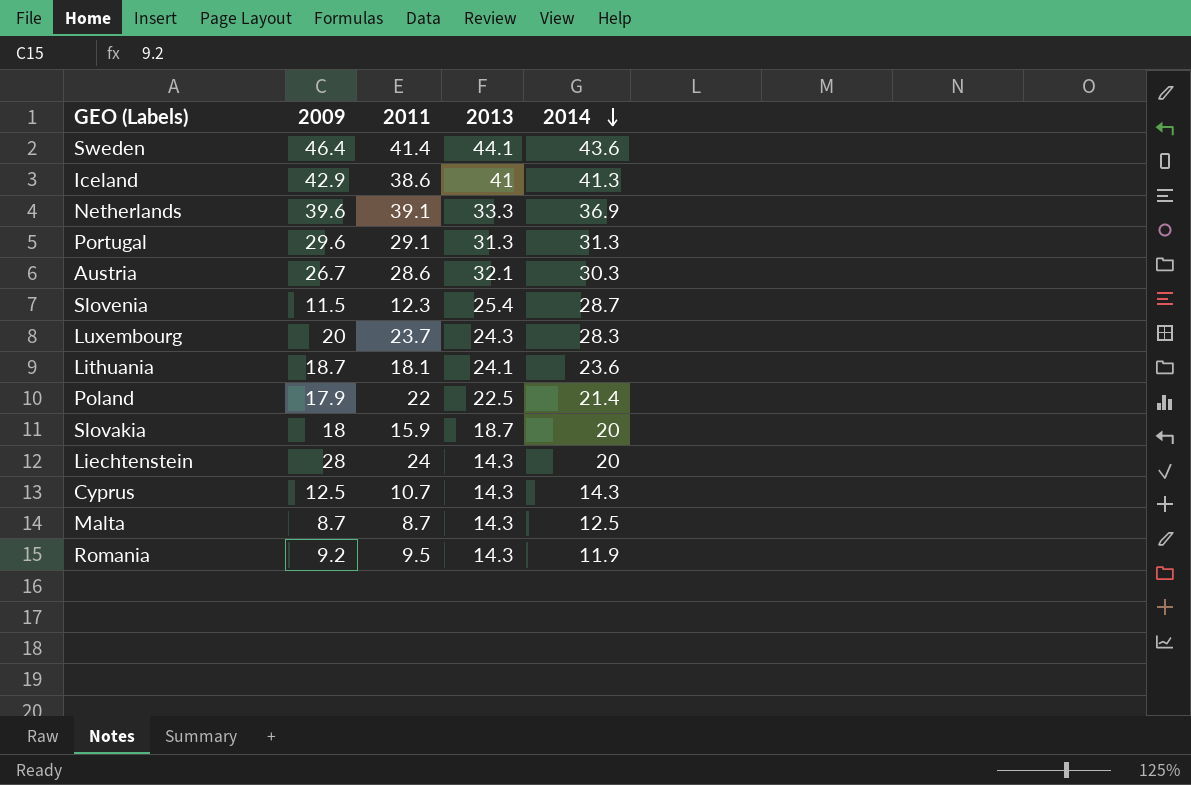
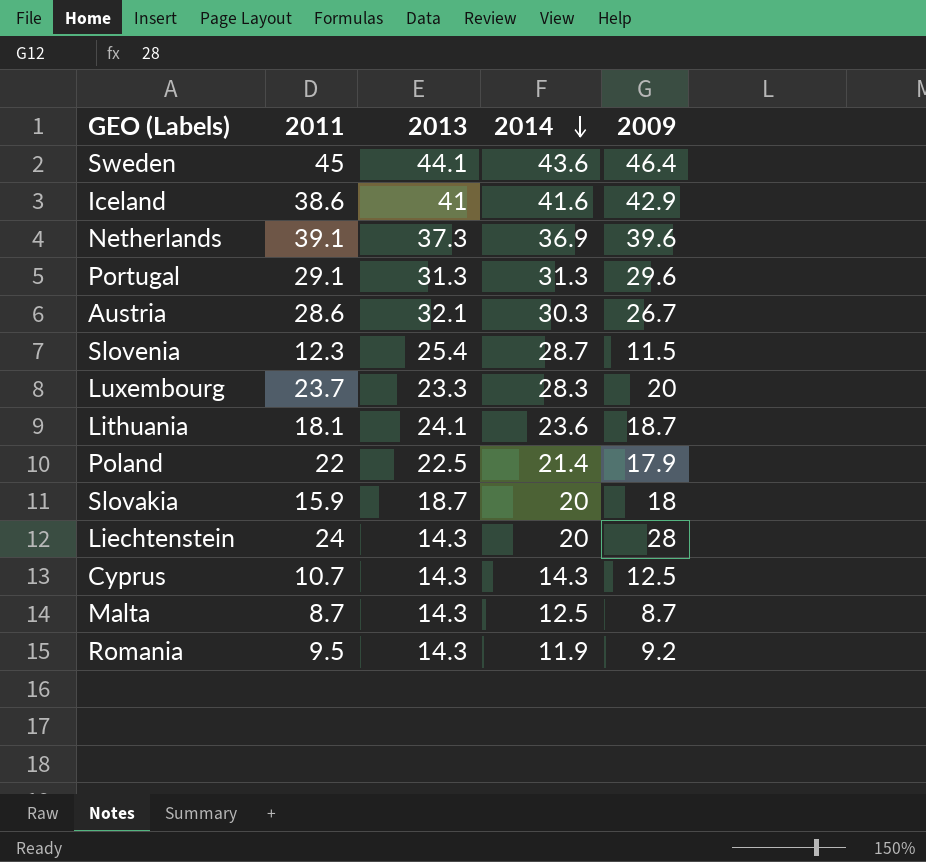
column 2009 | position: 2 -> 5
Sweden | 2011: 41.4 -> 45
Iceland | 2014: 41.3 -> 41.6
Netherlands | 2013: 33.3 -> 37.3
Luxembourg | 2013: 24.3 -> 23.3

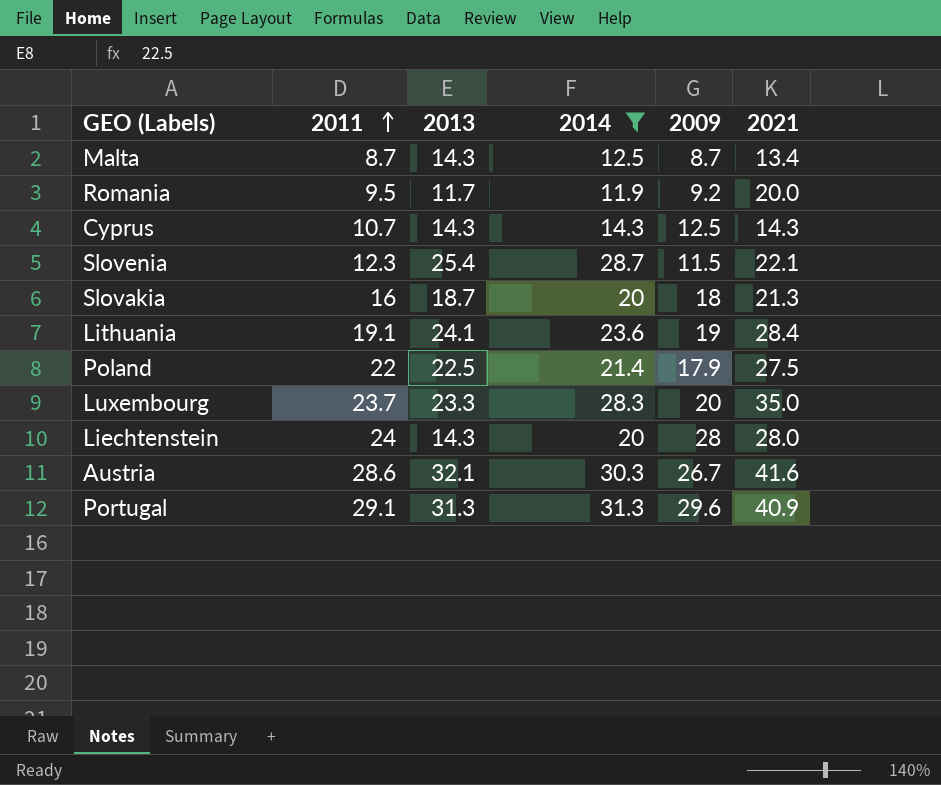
filter: none -> 2014 <= 31.3
row order: 2014 descending -> 2011 ascending
column 2021 | position: none -> 6
Romania | 2013: 14.3 -> 11.7
Slovakia | 2011: 15.9 -> 16
Lithuania | 2011: 18.1 -> 19.1
Lithuania | 2009: 18.7 -> 19

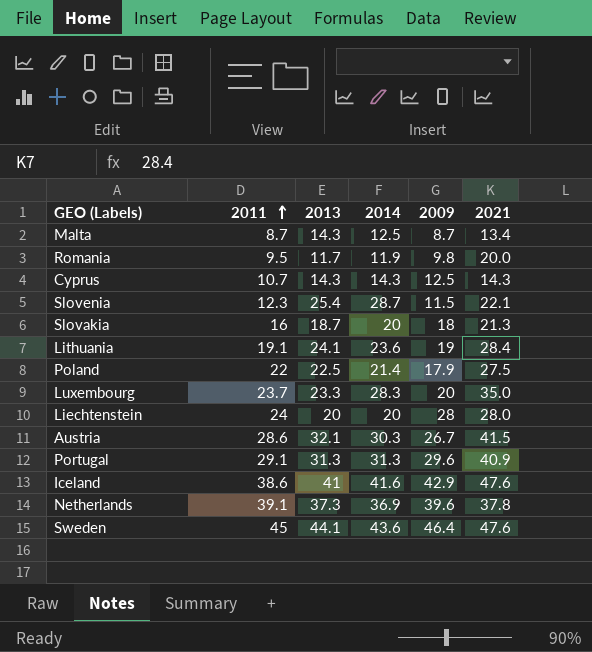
filter: 2014 <= 31.3 -> none
Romania | 2009: 9.2 -> 9.8
Liechtenstein | 2013: 14.3 -> 20
Austria | 2021: 41.6 -> 41.5

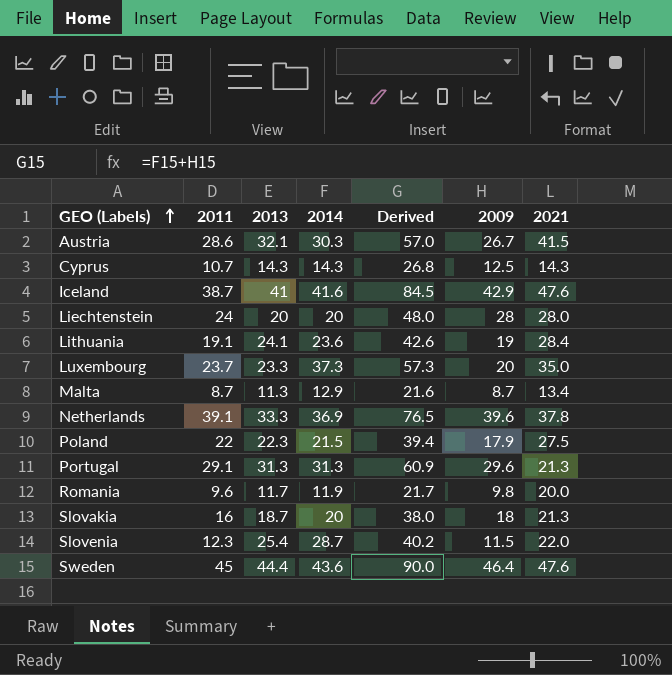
row order: 2011 ascending -> GEO (Labels) ascending
column Derived | formula: none -> [2014] + [2009]
Iceland | 2011: 38.6 -> 38.7
Luxembourg | 2014: 28.3 -> 37.3
Malta | 2013: 14.3 -> 11.3
Malta | 2014: 12.5 -> 12.9
Netherlands | 2013: 37.3 -> 33.3
Poland | 2013: 22.5 -> 22.3
Poland | 2014: 21.4 -> 21.5
Portugal | 2021: 40.9 -> 21.3
Romania | 2011: 9.5 -> 9.6
Slovenia | 2021: 22.1 -> 22.0
Sweden | 2013: 44.1 -> 44.4

